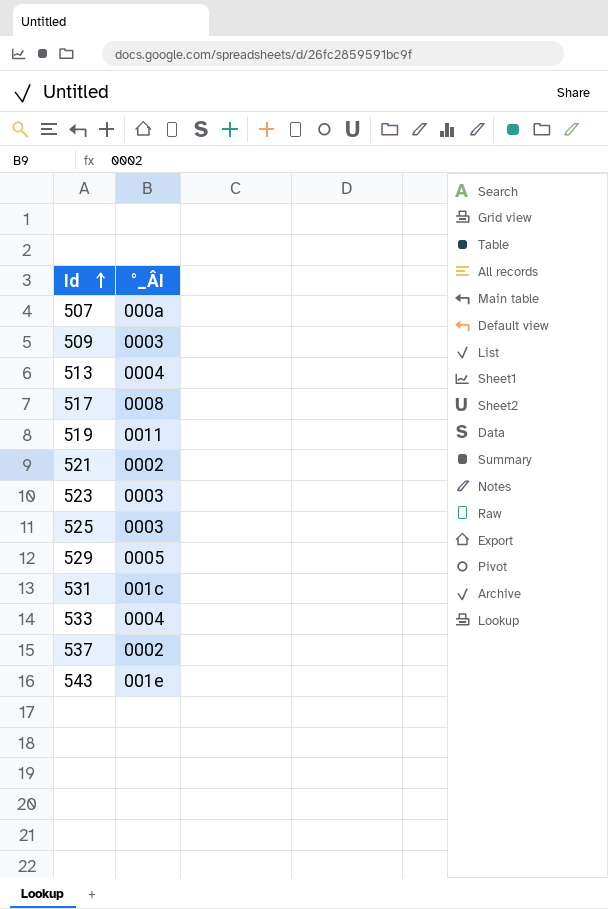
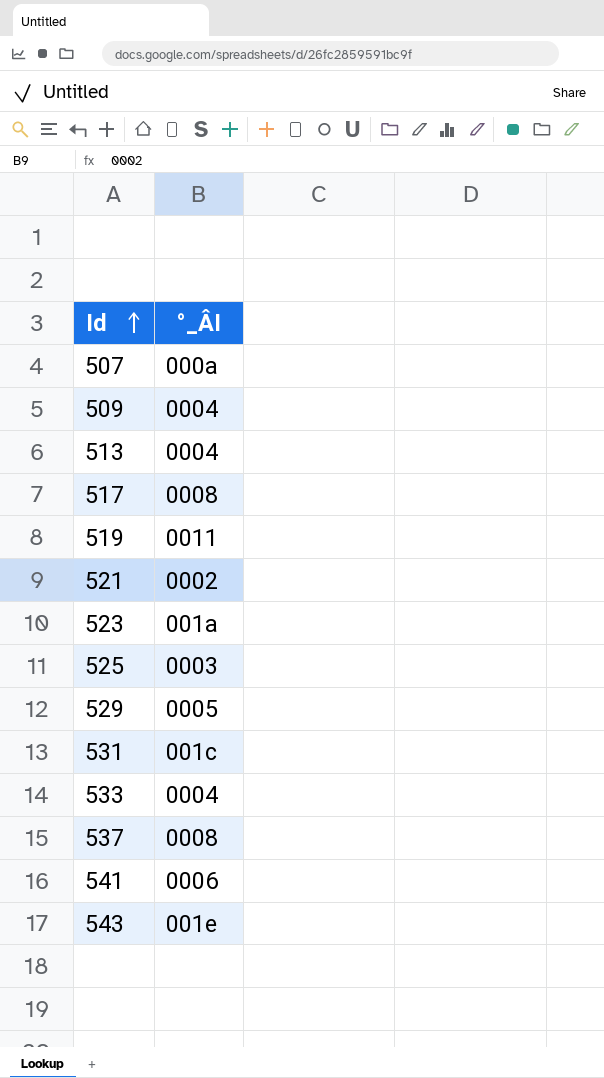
509 | °_ÂI: 0003 -> 0004
523 | °_ÂI: 0003 -> 001a
537 | °_ÂI: 0002 -> 0008
row 541: none -> 0006

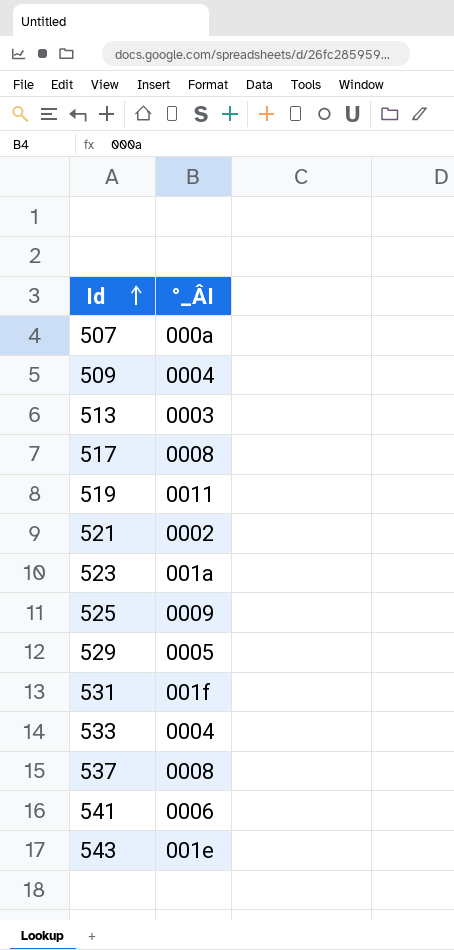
513 | °_ÂI: 0004 -> 0003
525 | °_ÂI: 0003 -> 0009
531 | °_ÂI: 001c -> 001f

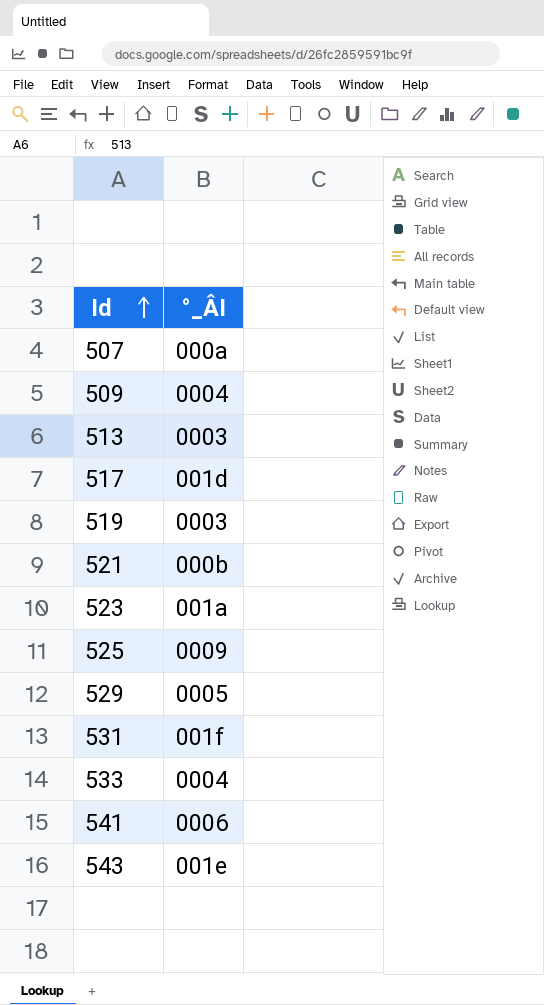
row 537: 0008 -> none
517 | °_ÂI: 0008 -> 001d
519 | °_ÂI: 0011 -> 0003
521 | °_ÂI: 0002 -> 000b

